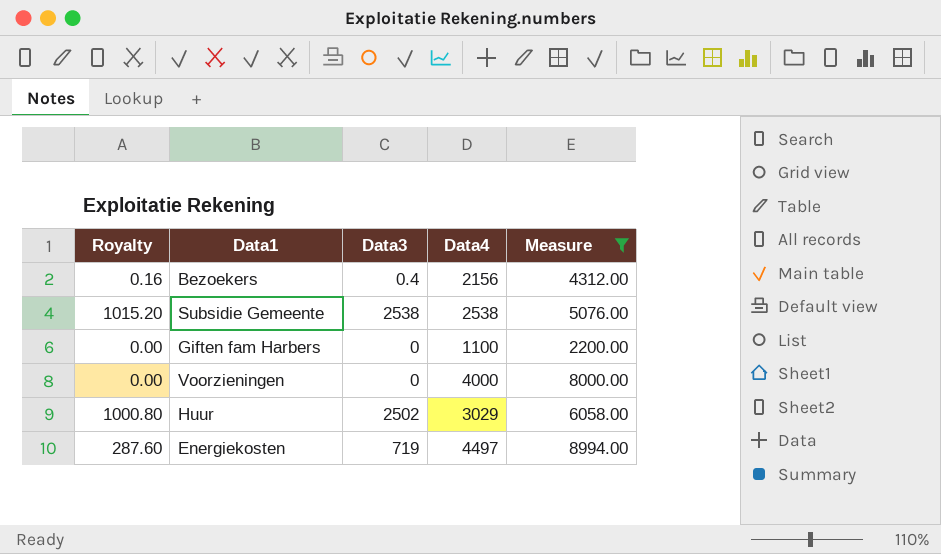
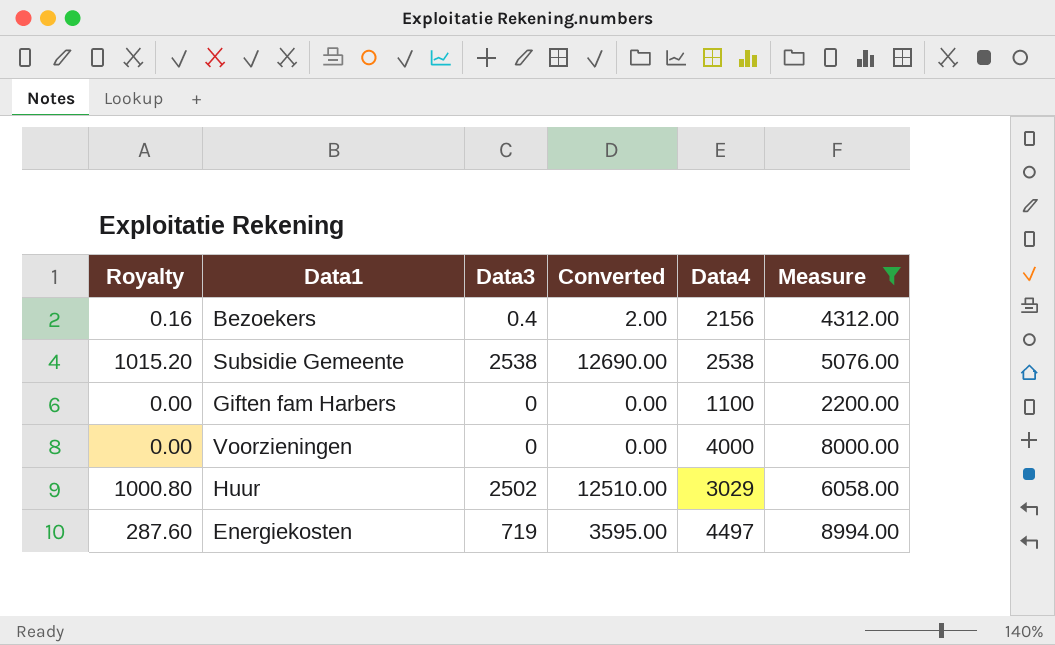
column Converted | formula: none -> [Data3] * 5

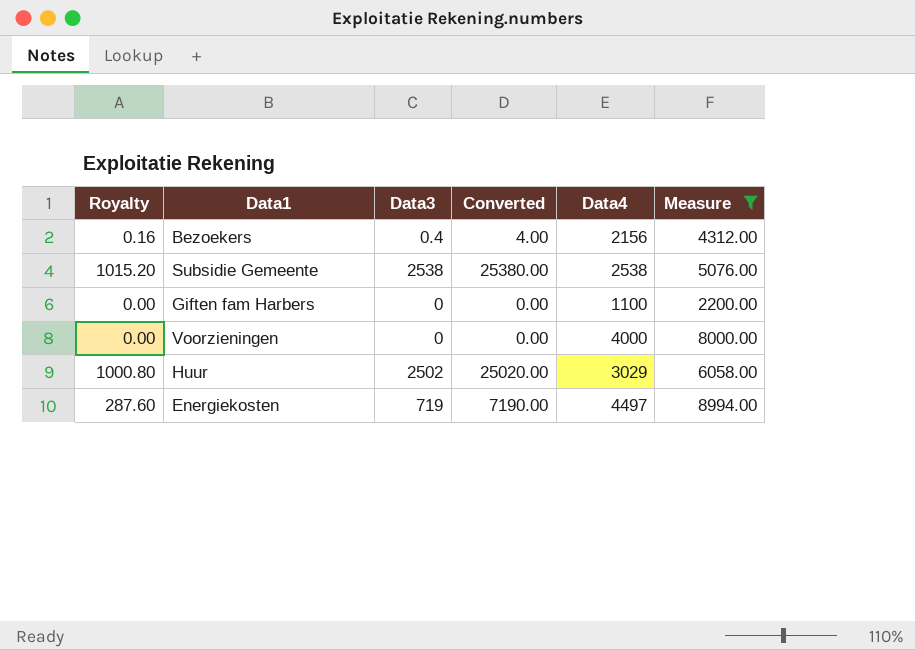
column Converted | formula: [Data3] * 5 -> [Data3] * 10

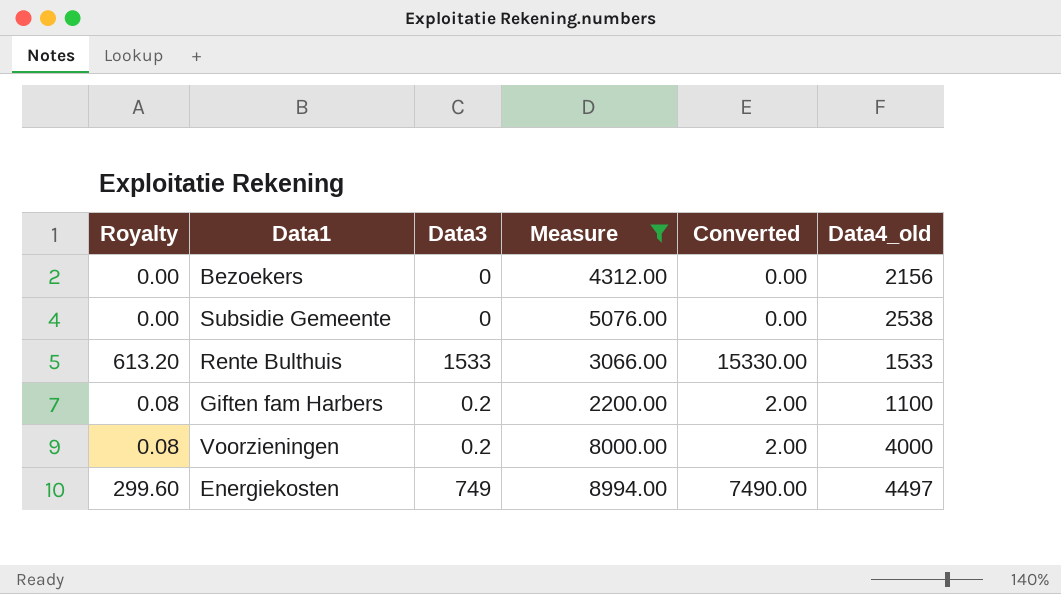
column Measure | position: 6 -> 4
column name: Data4 -> Data4_old
row Huur: 1000.80 | 2502 | 25020.00 | 3029 | 6058.00 -> none
Bezoekers | Royalty: 0.16 -> 0.00
Bezoekers | Data3: 0.4 -> 0
Bezoekers | Converted: 4.00 -> 0.00
Subsidie Gemeente | Royalty: 1015.20 -> 0.00
Subsidie Gemeente | Data3: 2538 -> 0
Subsidie Gemeente | Converted: 25380.00 -> 0.00
row Rente Bulthuis: none -> 613.20 | 1533 | 3066.00 | 15330.00 | 1533
Giften fam Harbers | Royalty: 0.00 -> 0.08
Giften fam Harbers | Data3: 0 -> 0.2
Giften fam Harbers | Converted: 0.00 -> 2.00
Voorzieningen | Royalty: 0.00 -> 0.08
Voorzieningen | Data3: 0 -> 0.2
Voorzieningen | Converted: 0.00 -> 2.00
Energiekosten | Royalty: 287.60 -> 299.60
Energiekosten | Data3: 719 -> 749
Energiekosten | Converted: 7190.00 -> 7490.00

